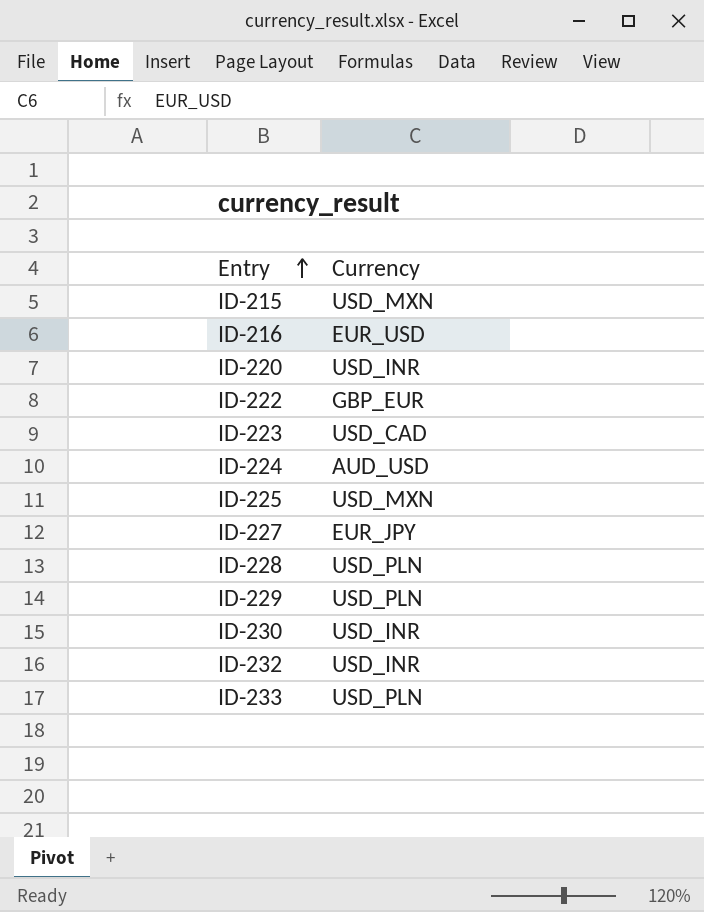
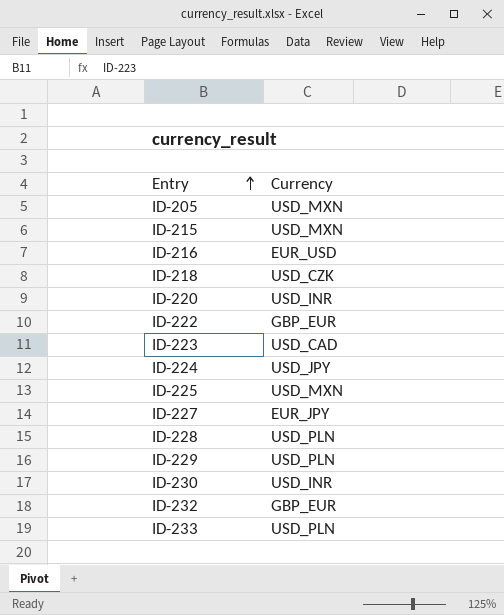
row ID-205: none -> USD_MXN
row ID-218: none -> USD_CZK
ID-224 | Currency: AUD_USD -> USD_JPY
ID-232 | Currency: USD_INR -> GBP_EUR

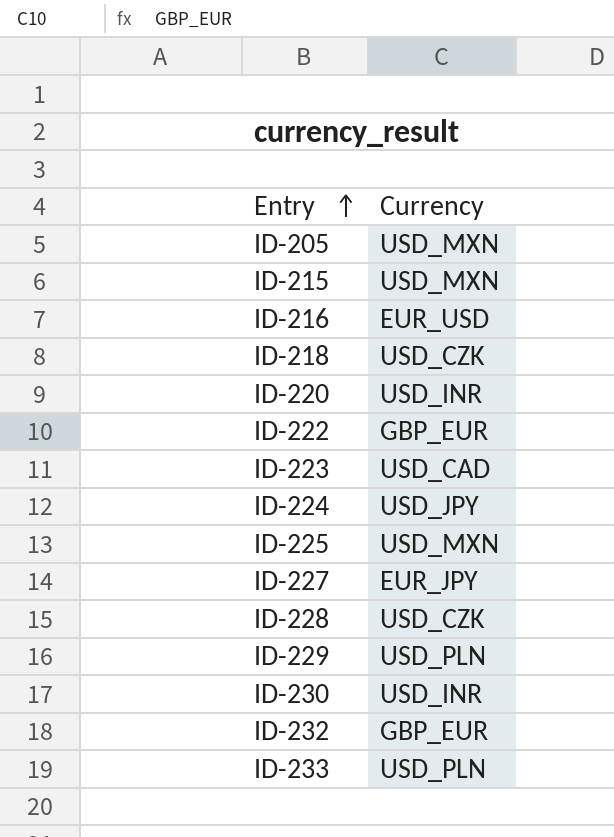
ID-228 | Currency: USD_PLN -> USD_CZK

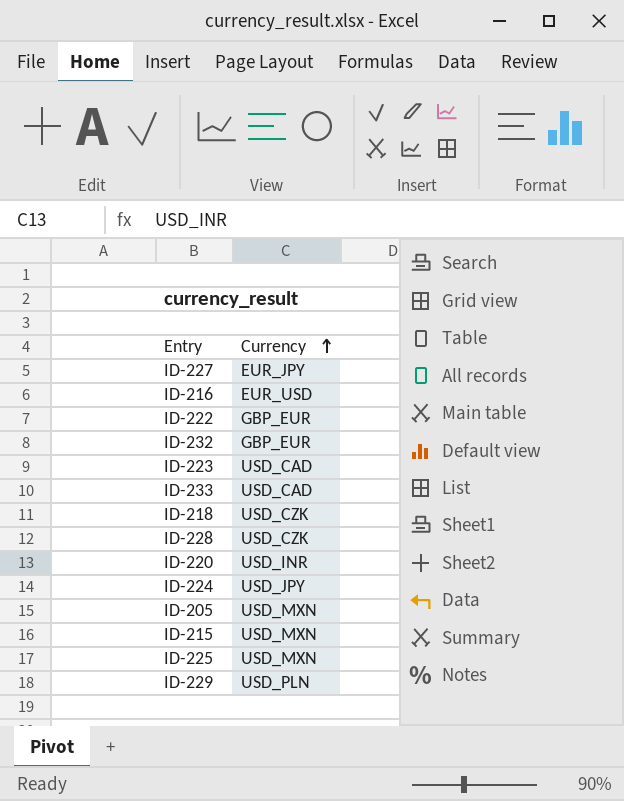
row order: Entry ascending -> Currency ascending
row ID-230: USD_INR -> none
ID-233 | Currency: USD_PLN -> USD_CAD

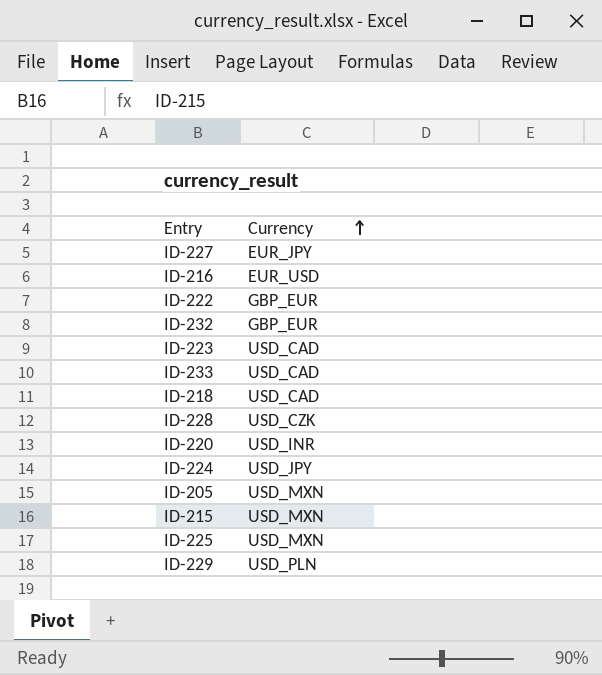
ID-218 | Currency: USD_CZK -> USD_CAD

